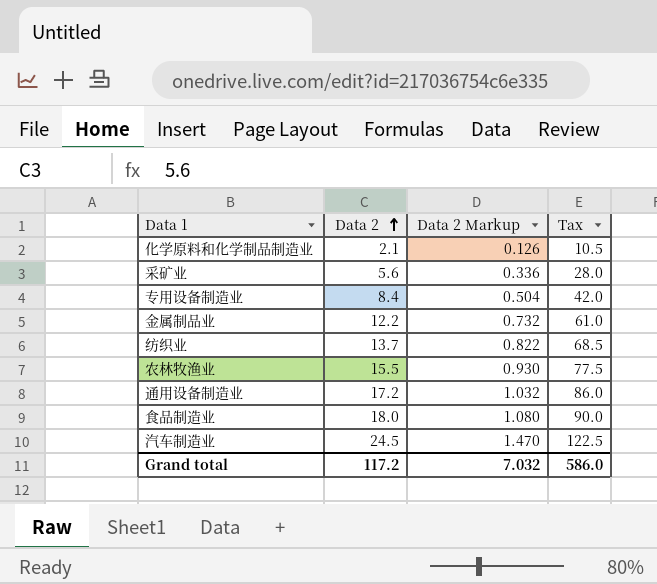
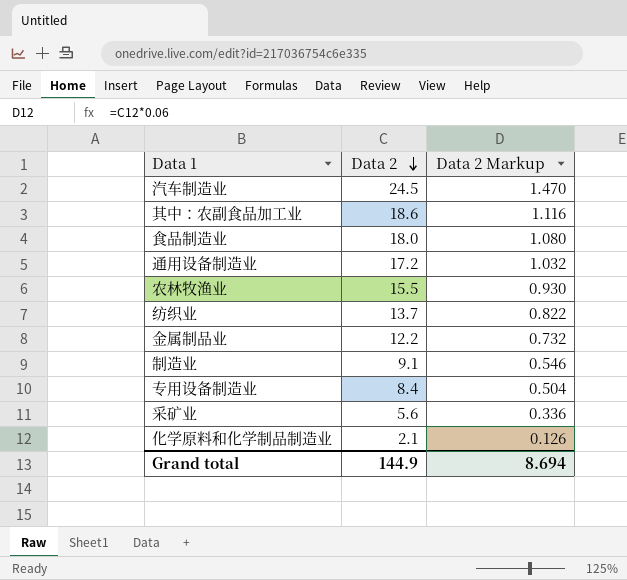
row order: Data 2 ascending -> Data 2 descending
column Tax | formula: [Data 2] * 5 -> none
row 其中：农副食品加工业: none -> 18.6 | 1.116
row 制造业: none -> 9.1 | 0.546
Grand total | Data 2: 117.2 -> 144.9
Grand total | Data 2 Markup: 7.032 -> 8.694

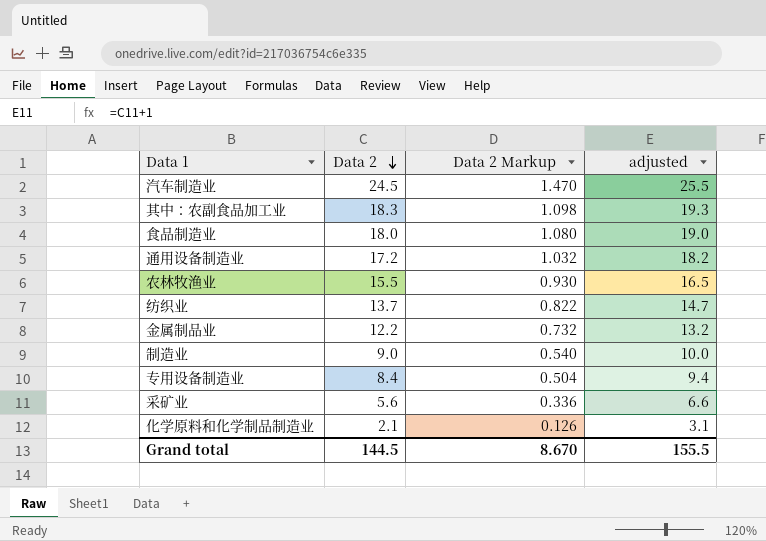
column adjusted | formula: none -> [Data 2] + 1
其中：农副食品加工业 | Data 2: 18.6 -> 18.3
其中：农副食品加工业 | Data 2 Markup: 1.116 -> 1.098
制造业 | Data 2: 9.1 -> 9.0
制造业 | Data 2 Markup: 0.546 -> 0.540
Grand total | Data 2: 144.9 -> 144.5
Grand total | Data 2 Markup: 8.694 -> 8.670

